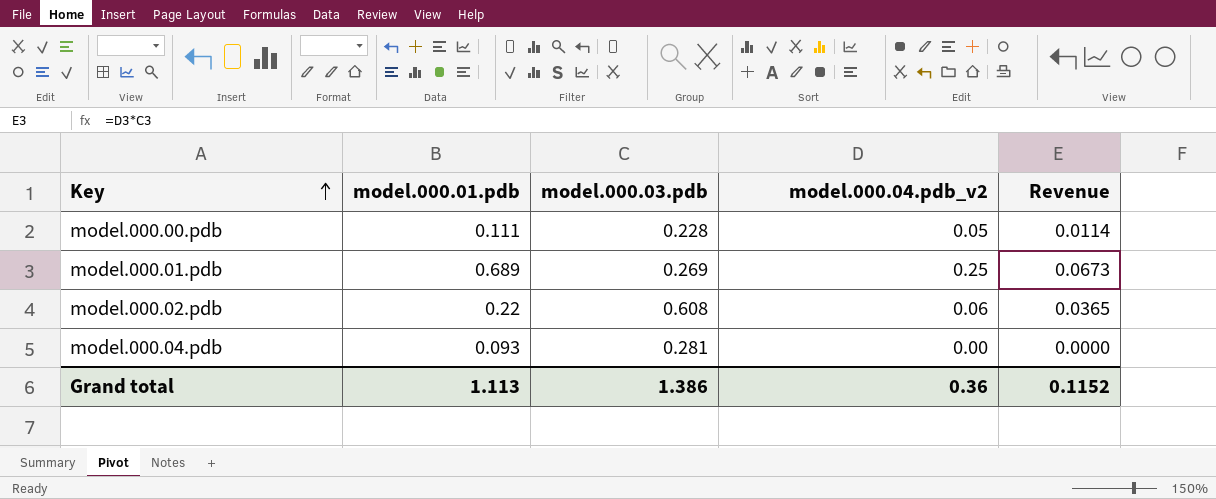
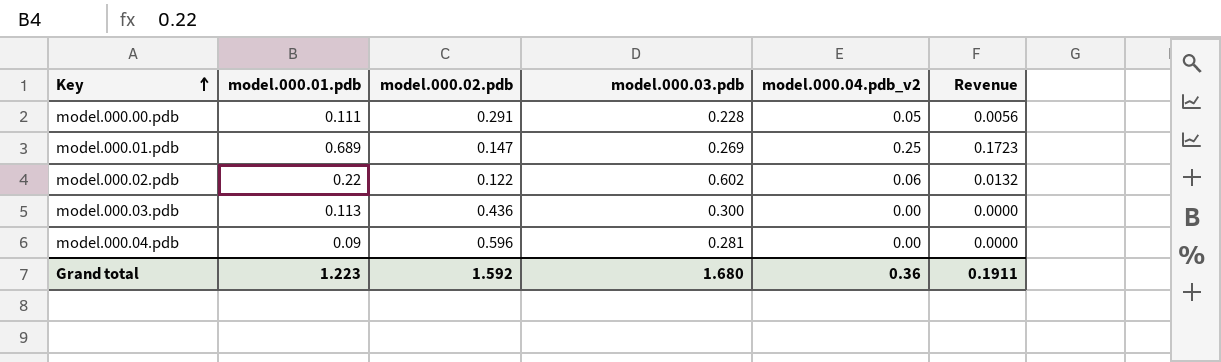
column model.000.02.pdb | position: none -> 3
column Revenue | formula: [model.000.03.pdb] * [model.000.04.pdb_v2] -> [model.000.01.pdb] * [model.000.04.pdb_v2]
model.000.02.pdb | model.000.03.pdb: 0.608 -> 0.602
row model.000.03.pdb: none -> 0.113 | 0.436 | 0.300 | 0.00 | 0.0000
model.000.04.pdb | model.000.01.pdb: 0.093 -> 0.09
Grand total | model.000.01.pdb: 1.113 -> 1.223
Grand total | model.000.03.pdb: 1.386 -> 1.680
Grand total | Revenue: 0.1152 -> 0.1911

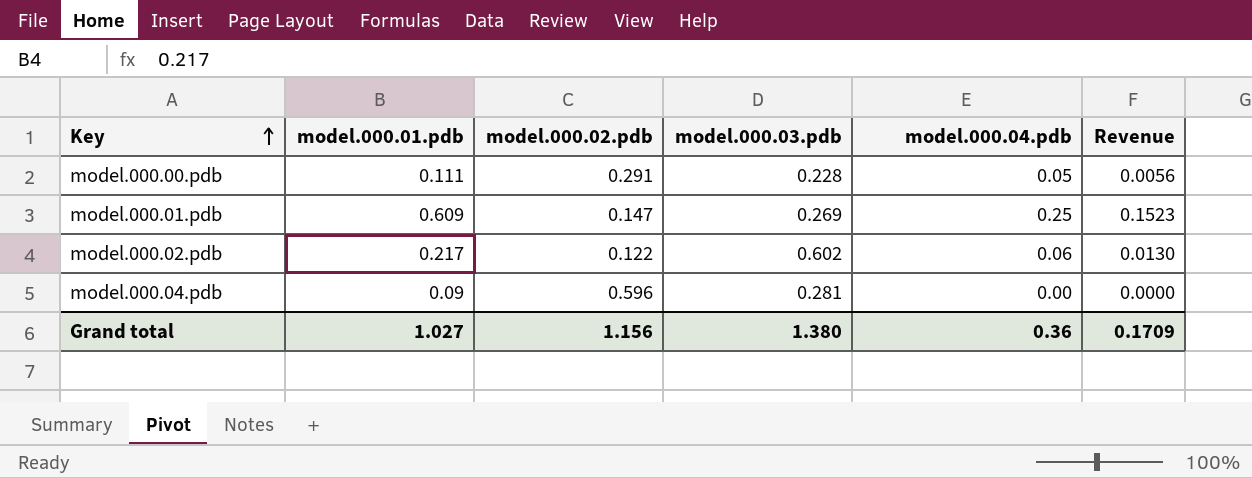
column name: model.000.04.pdb_v2 -> model.000.04.pdb
row model.000.03.pdb: 0.113 | 0.436 | 0.300 | 0.00 | 0.0000 -> none
model.000.01.pdb | model.000.01.pdb: 0.689 -> 0.609
model.000.01.pdb | Revenue: 0.1723 -> 0.1523
model.000.02.pdb | model.000.01.pdb: 0.22 -> 0.217
model.000.02.pdb | Revenue: 0.0132 -> 0.0130
Grand total | model.000.01.pdb: 1.223 -> 1.027
Grand total | model.000.02.pdb: 1.592 -> 1.156
Grand total | model.000.03.pdb: 1.680 -> 1.380
Grand total | Revenue: 0.1911 -> 0.1709

